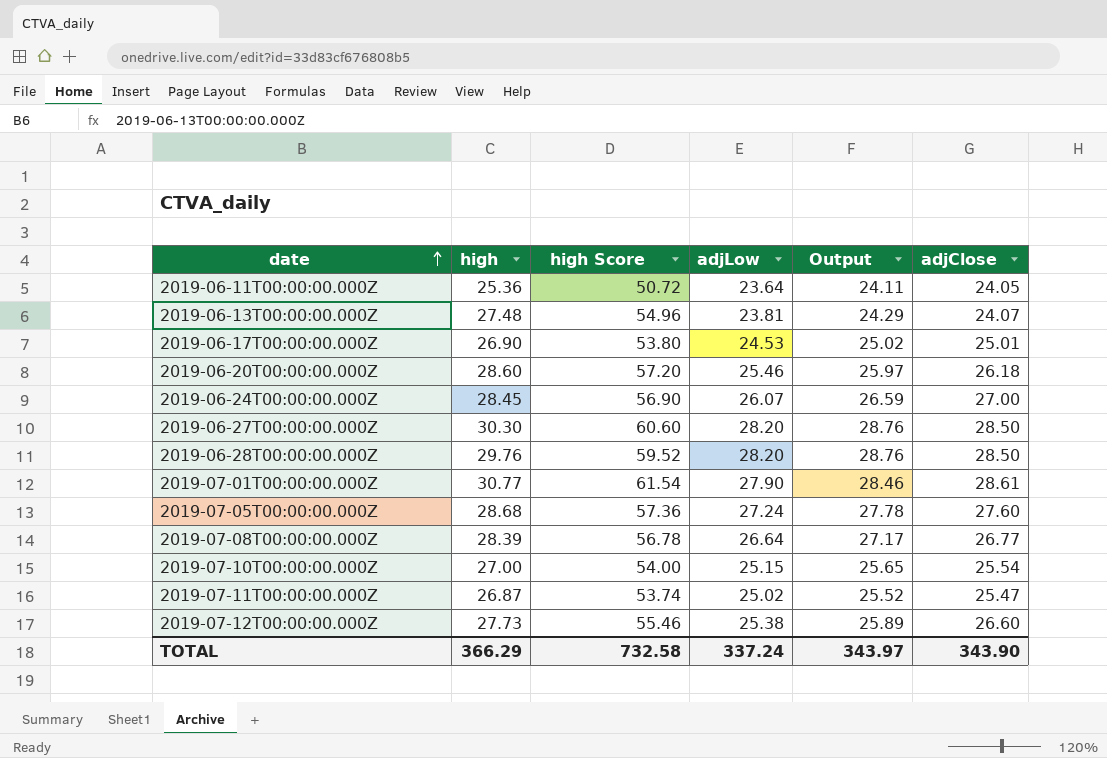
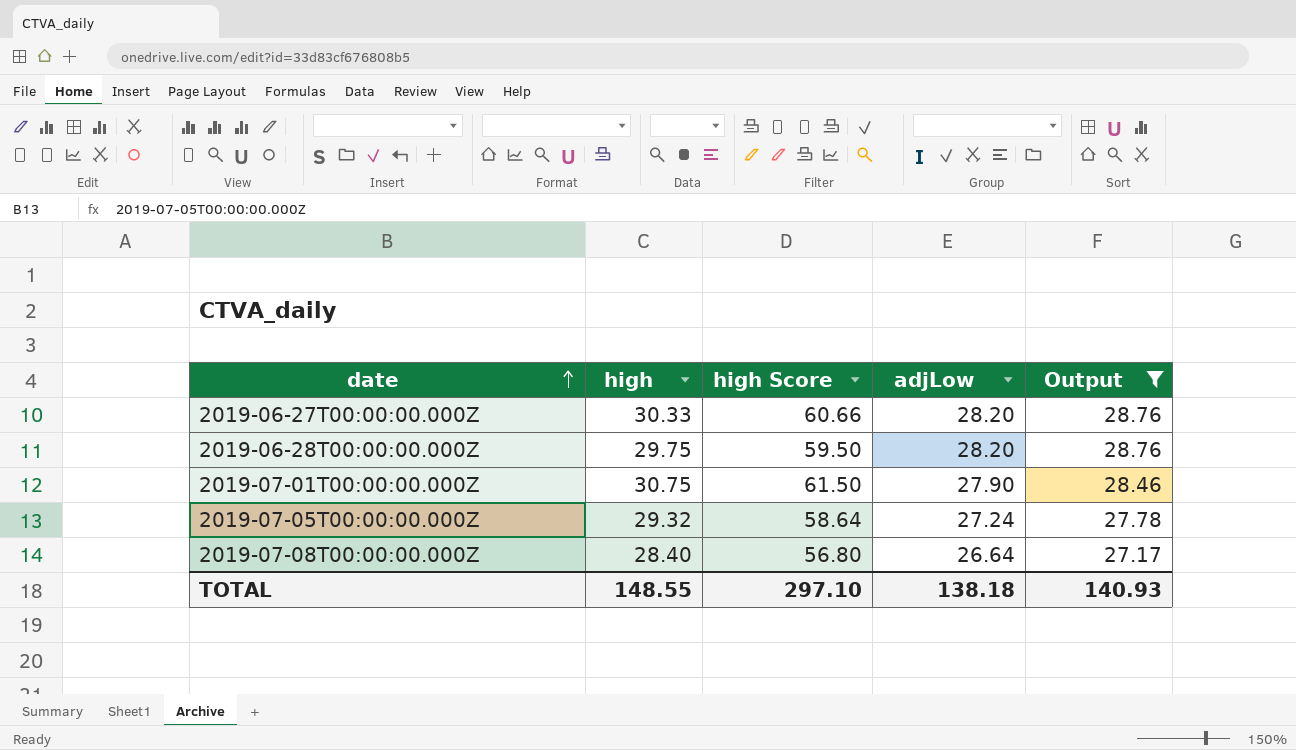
filter: none -> Output >= 27.17
column adjClose | position: 6 -> none
2019-06-27T00:00:00.000Z | high: 30.30 -> 30.33
2019-06-27T00:00:00.000Z | high Score: 60.60 -> 60.66
2019-06-28T00:00:00.000Z | high: 29.76 -> 29.75
2019-06-28T00:00:00.000Z | high Score: 59.52 -> 59.50
2019-07-01T00:00:00.000Z | high: 30.77 -> 30.75
2019-07-01T00:00:00.000Z | high Score: 61.54 -> 61.50
2019-07-05T00:00:00.000Z | high: 28.68 -> 29.32
2019-07-05T00:00:00.000Z | high Score: 57.36 -> 58.64
2019-07-08T00:00:00.000Z | high: 28.39 -> 28.40
2019-07-08T00:00:00.000Z | high Score: 56.78 -> 56.80
TOTAL | high: 366.29 -> 148.55
TOTAL | high Score: 732.58 -> 297.10
TOTAL | adjLow: 337.24 -> 138.18
TOTAL | Output: 343.97 -> 140.93

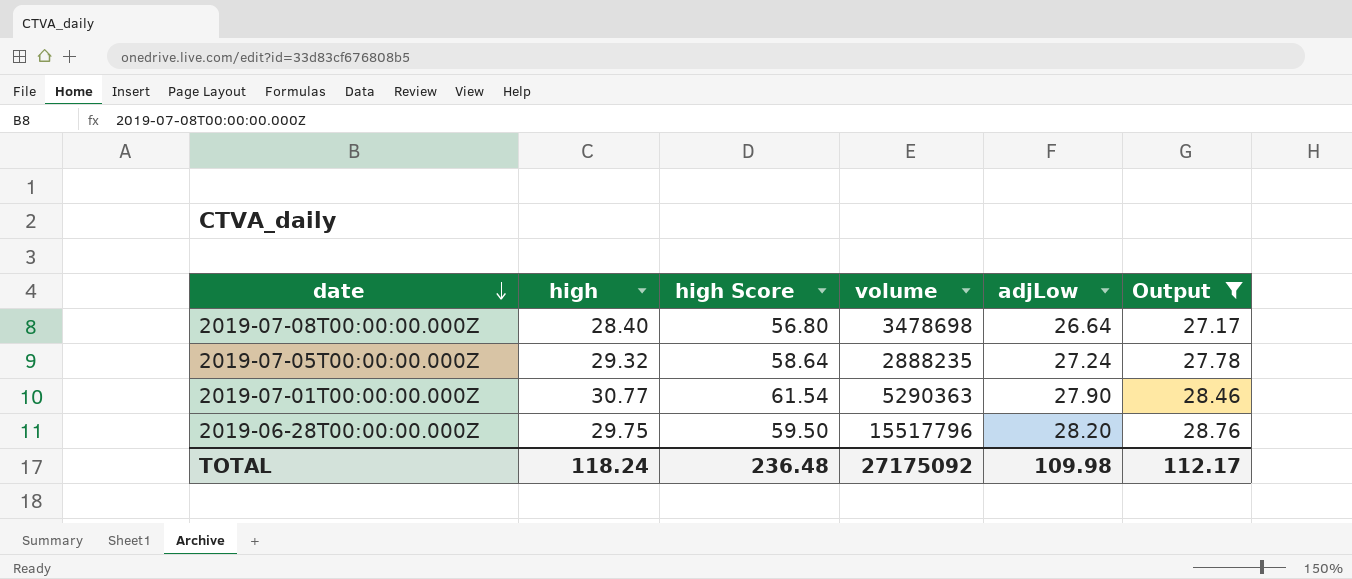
row order: date ascending -> date descending
column volume | position: none -> 4
row 2019-06-27T00:00:00.000Z: 30.33 | 60.66 | 28.20 | 28.76 -> none
2019-07-01T00:00:00.000Z | high: 30.75 -> 30.77
2019-07-01T00:00:00.000Z | high Score: 61.50 -> 61.54
TOTAL | high: 148.55 -> 118.24
TOTAL | high Score: 297.10 -> 236.48
TOTAL | adjLow: 138.18 -> 109.98
TOTAL | Output: 140.93 -> 112.17

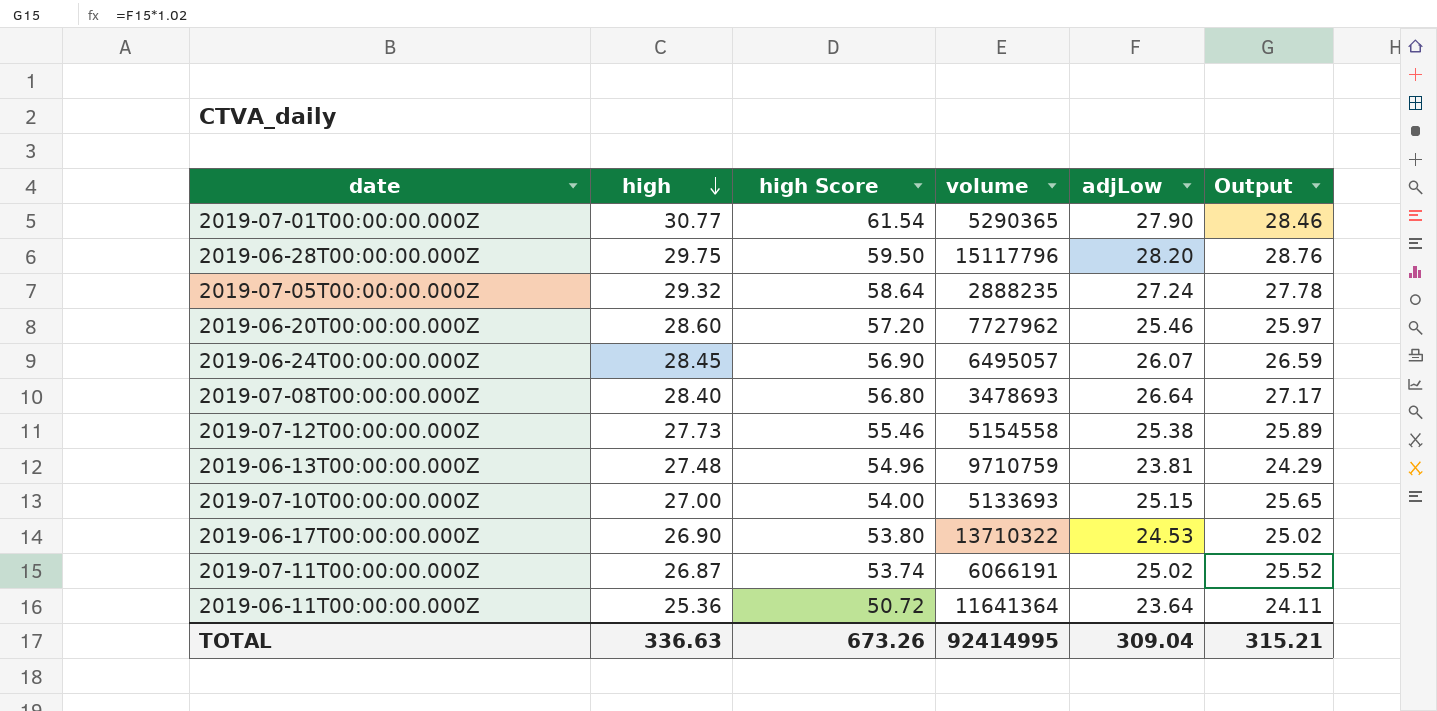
filter: Output >= 27.17 -> none
row order: date descending -> high descending
2019-07-01T00:00:00.000Z | volume: 5290363 -> 5290365
2019-06-28T00:00:00.000Z | volume: 15517796 -> 15117796
2019-07-08T00:00:00.000Z | volume: 3478698 -> 3478693
TOTAL | high: 118.24 -> 336.63
TOTAL | high Score: 236.48 -> 673.26
TOTAL | volume: 27175092 -> 92414995
TOTAL | adjLow: 109.98 -> 309.04
TOTAL | Output: 112.17 -> 315.21

